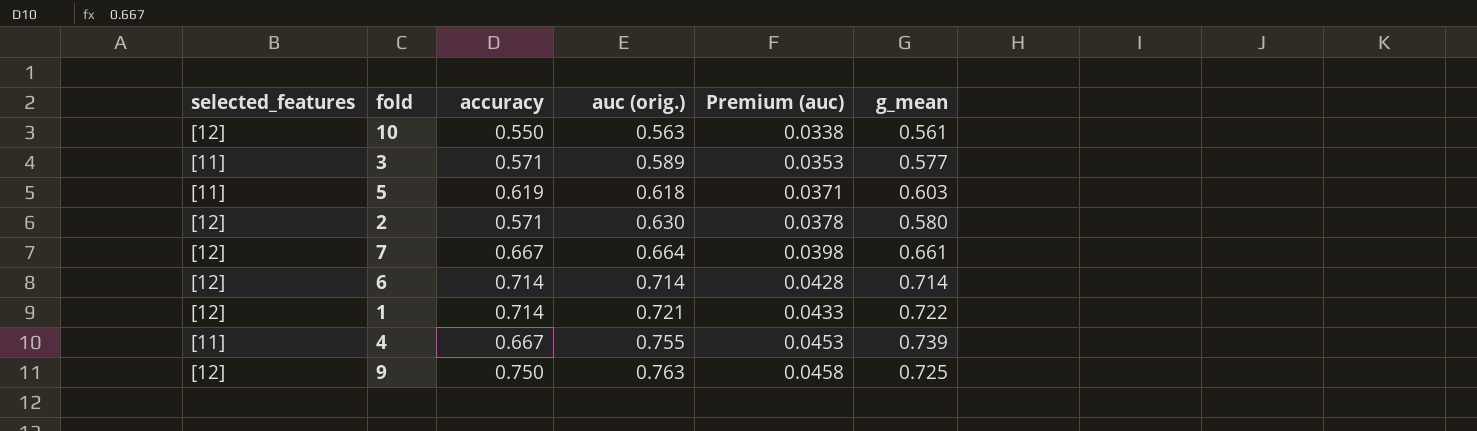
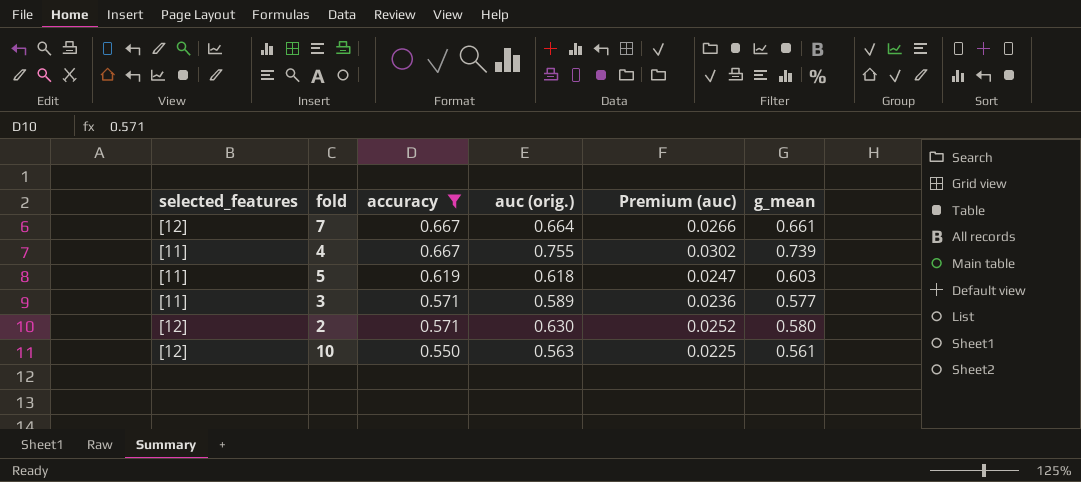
filter: none -> accuracy <= 0.667
row order: auc (orig.) ascending -> accuracy descending
column Premium (auc) | formula: [auc (orig.)] * 0.06 -> [auc (orig.)] * 0.04

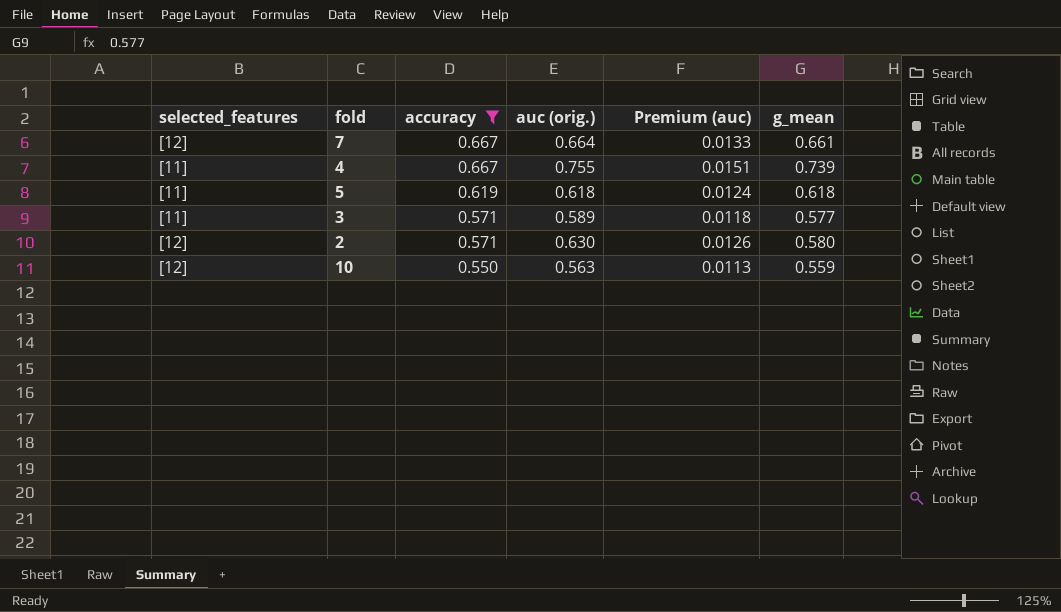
column Premium (auc) | formula: [auc (orig.)] * 0.04 -> [auc (orig.)] * 0.02
5 | g_mean: 0.603 -> 0.618
10 | g_mean: 0.561 -> 0.559

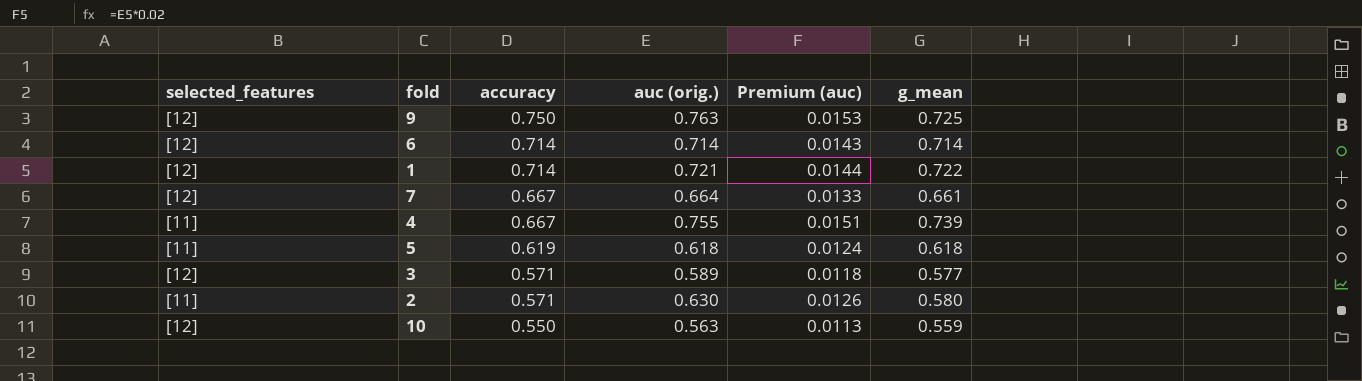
filter: accuracy <= 0.667 -> none
3 | selected_features: [11] -> [12]
2 | selected_features: [12] -> [11]

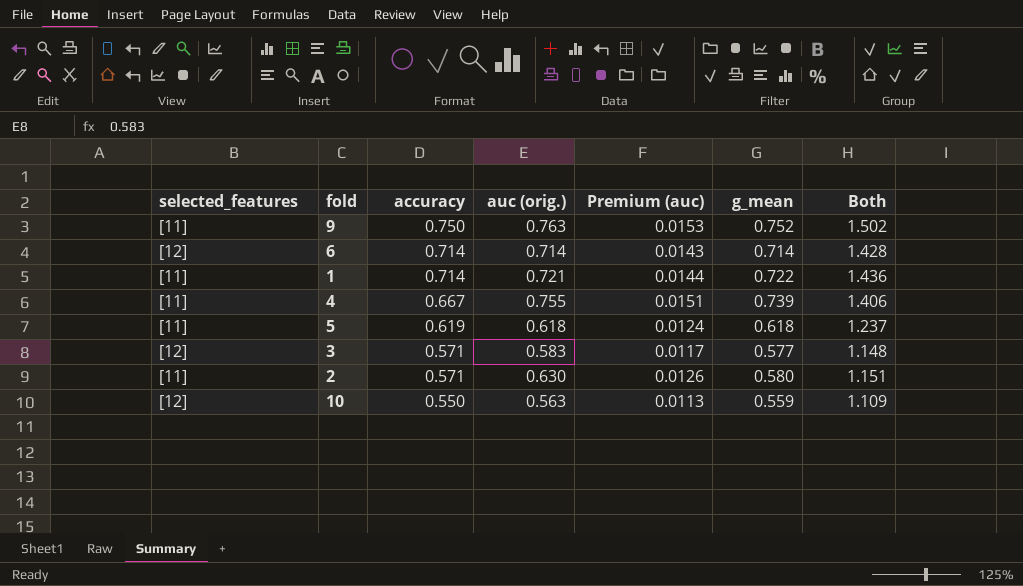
column Both | formula: none -> [accuracy] + [g_mean]
row 7: [12] | 0.667 | 0.664 | 0.0133 | 0.661 -> none
9 | selected_features: [12] -> [11]
9 | g_mean: 0.725 -> 0.752
1 | selected_features: [12] -> [11]
3 | auc (orig.): 0.589 -> 0.583
3 | Premium (auc): 0.0118 -> 0.0117

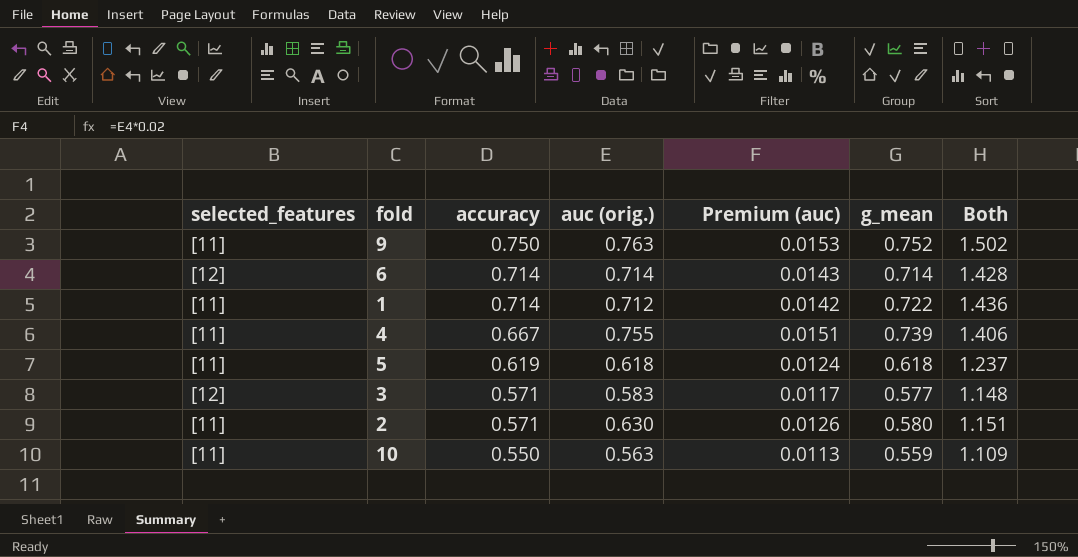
1 | auc (orig.): 0.721 -> 0.712
1 | Premium (auc): 0.0144 -> 0.0142
10 | selected_features: [12] -> [11]

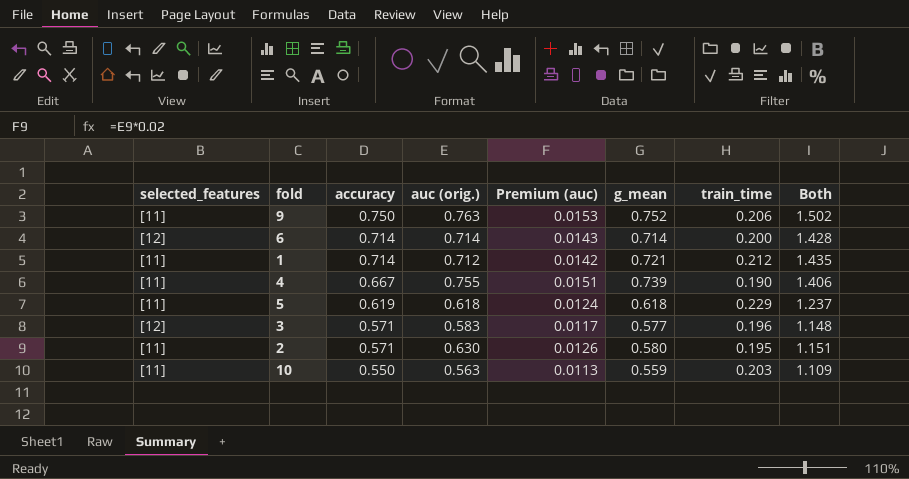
column train_time | position: none -> 7
1 | g_mean: 0.722 -> 0.721
1 | Both: 1.436 -> 1.435

